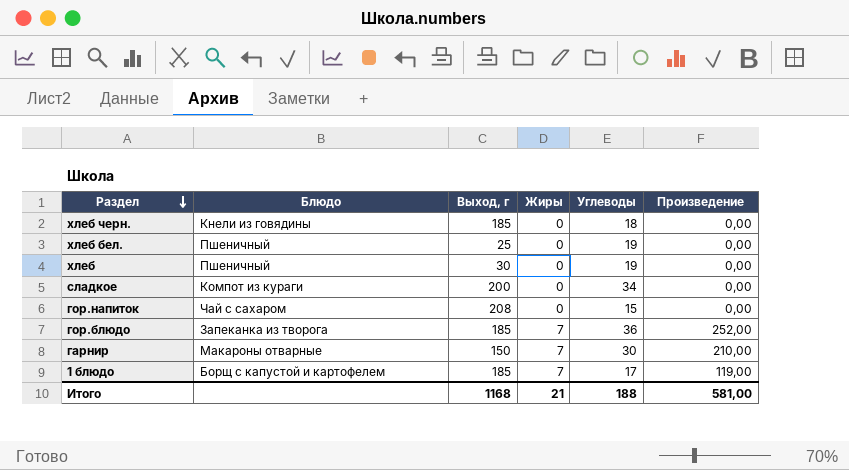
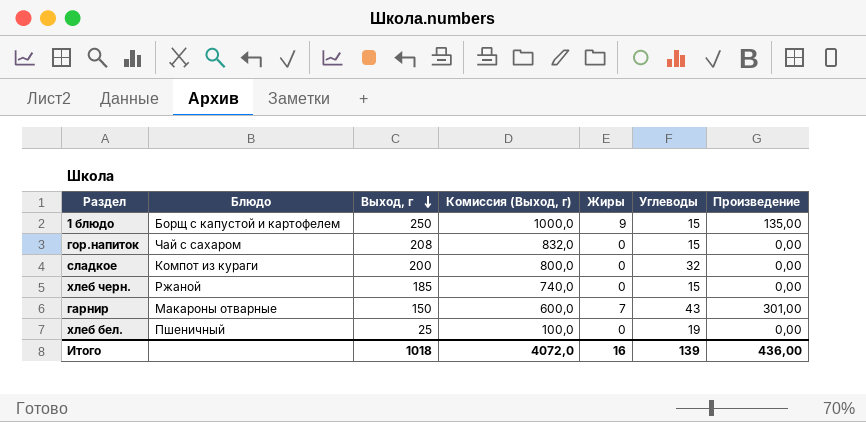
row order: Раздел descending -> Выход, г descending
column Комиссия (Выход, г) | formula: none -> [Выход, г] * 4
row хлеб: Пшеничный | 30 | 0 | 19 | 0,00 -> none
row гор.блюдо: Запеканка из творога | 185 | 7 | 36 | 252,00 -> none
1 блюдо | Выход, г: 185 -> 250
1 блюдо | Жиры: 7 -> 9
1 блюдо | Углеводы: 17 -> 15
1 блюдо | Произведение: 119,00 -> 135,00
сладкое | Углеводы: 34 -> 32
хлеб черн. | Блюдо: Кнели из говядины -> Ржаной
хлеб черн. | Углеводы: 18 -> 15
гарнир | Углеводы: 30 -> 43
гарнир | Произведение: 210,00 -> 301,00
Итого | Выход, г: 1168 -> 1018
Итого | Жиры: 21 -> 16
Итого | Углеводы: 188 -> 139
Итого | Произведение: 581,00 -> 436,00

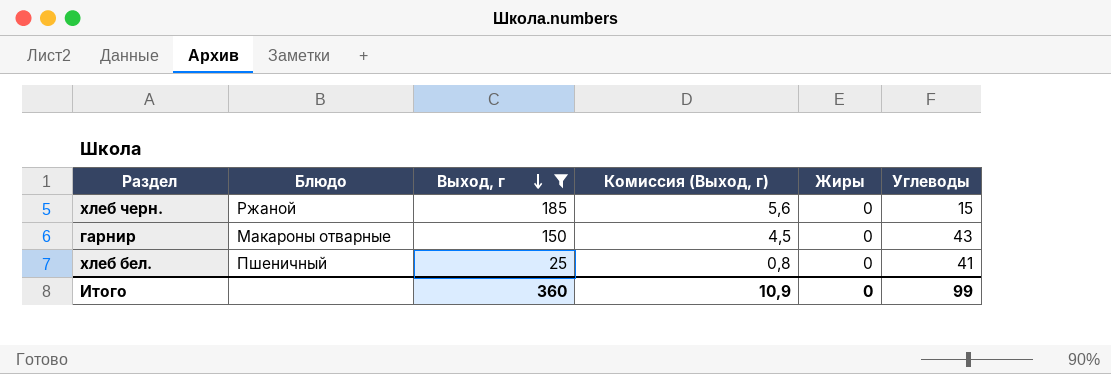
filter: none -> Выход, г <= 185
column Произведение | formula: [Жиры] * [Углеводы] -> none
column Комиссия (Выход, г) | formula: [Выход, г] * 4 -> [Выход, г] * 0,03
гарнир | Жиры: 7 -> 0
хлеб бел. | Углеводы: 19 -> 41
Итого | Выход, г: 1018 -> 360
Итого | Комиссия (Выход, г): 4072,0 -> 10,9
Итого | Жиры: 16 -> 0
Итого | Углеводы: 139 -> 99

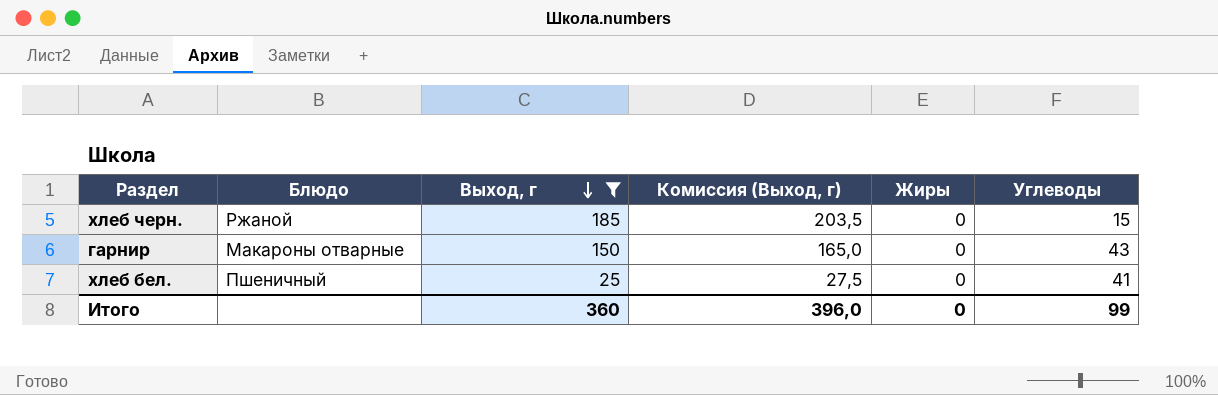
column Комиссия (Выход, г) | formula: [Выход, г] * 0,03 -> [Выход, г] * 1,1
Итого | Комиссия (Выход, г): 10,9 -> 396,0

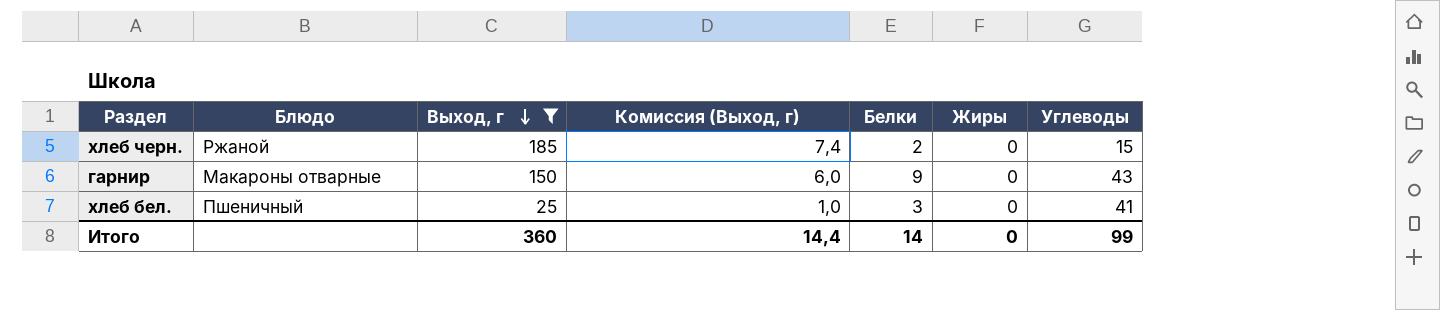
column Комиссия (Выход, г) | formula: [Выход, г] * 1,1 -> [Выход, г] * 0,04
column Белки | position: none -> 5
Итого | Комиссия (Выход, г): 396,0 -> 14,4

